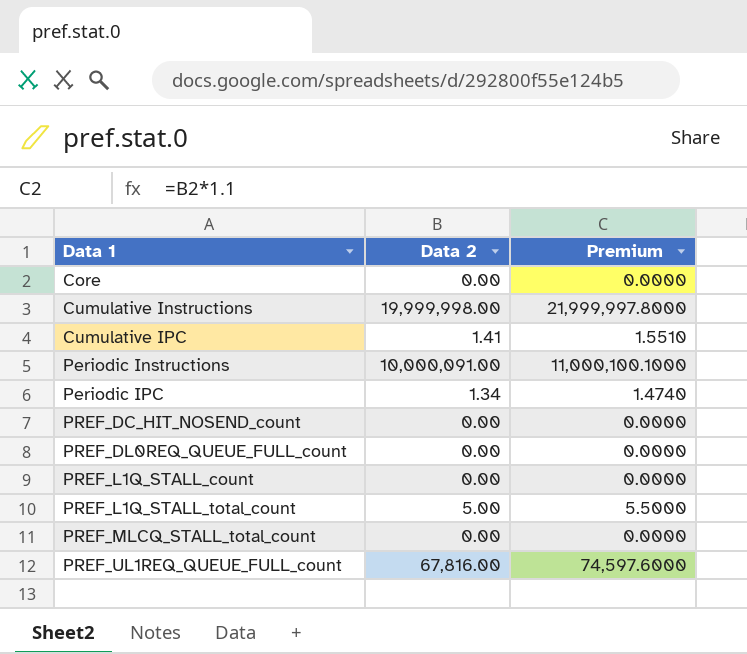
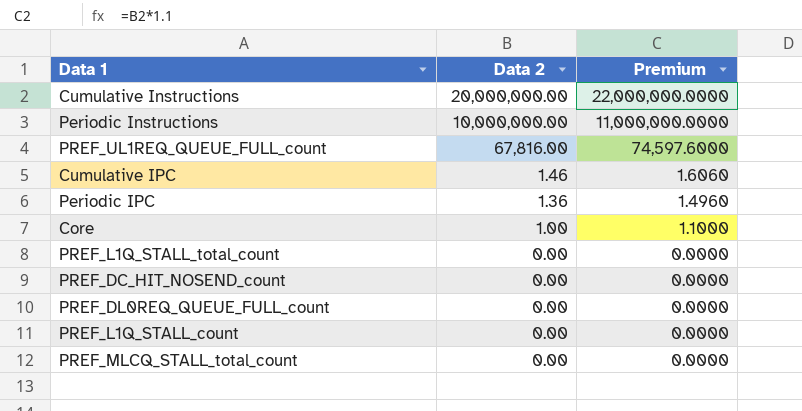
row order: Data 1 ascending -> Data 2 descending
Cumulative Instructions | Data 2: 19,999,998.00 -> 20,000,000.00
Cumulative Instructions | Premium: 21,999,997.8000 -> 22,000,000.0000
Periodic Instructions | Data 2: 10,000,091.00 -> 10,000,000.00
Periodic Instructions | Premium: 11,000,100.1000 -> 11,000,000.0000
Cumulative IPC | Data 2: 1.41 -> 1.46
Cumulative IPC | Premium: 1.5510 -> 1.6060
Periodic IPC | Data 2: 1.34 -> 1.36
Periodic IPC | Premium: 1.4740 -> 1.4960
Core | Data 2: 0.00 -> 1.00
Core | Premium: 0.0000 -> 1.1000
PREF_L1Q_STALL_total_count | Data 2: 5.00 -> 0.00
PREF_L1Q_STALL_total_count | Premium: 5.5000 -> 0.0000

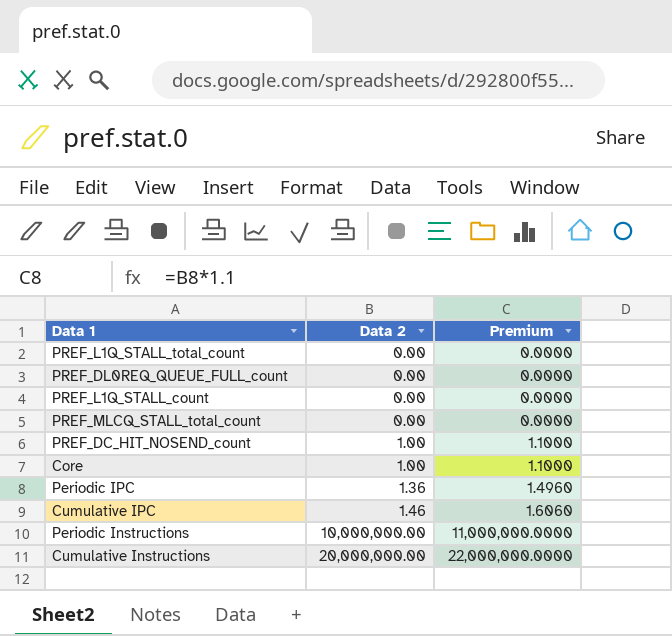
row order: Data 2 descending -> Data 2 ascending
row PREF_UL1REQ_QUEUE_FULL_count: 67,816.00 | 74,597.6000 -> none
PREF_DC_HIT_NOSEND_count | Data 2: 0.00 -> 1.00
PREF_DC_HIT_NOSEND_count | Premium: 0.0000 -> 1.1000

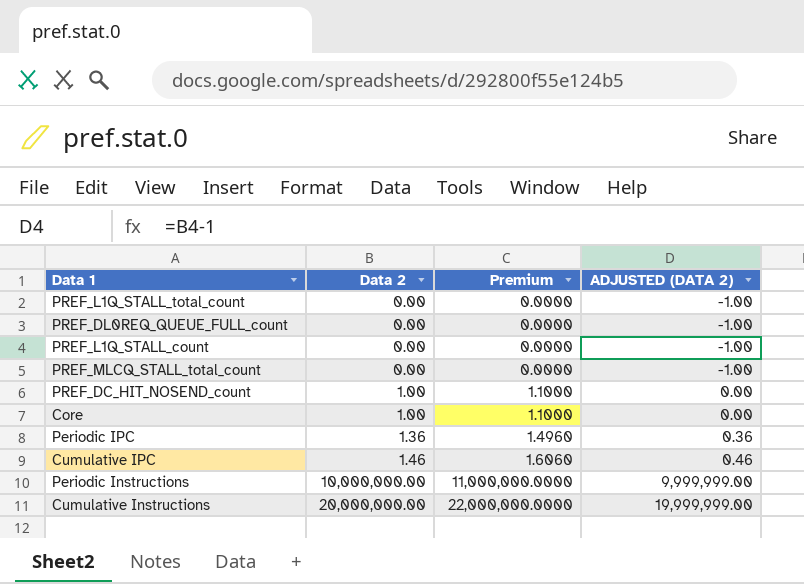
column ADJUSTED (DATA 2) | formula: none -> [Data 2] - 1

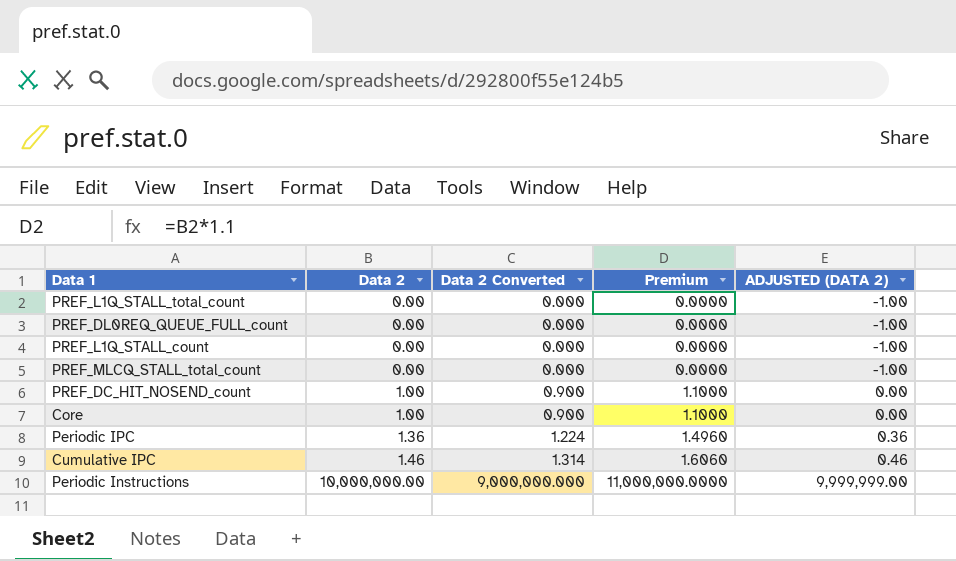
column Data 2 Converted | formula: none -> [Data 2] * 0.9
row Cumulative Instructions: 20,000,000.00 | 22,000,000.0000 | 19,999,999.00 -> none

